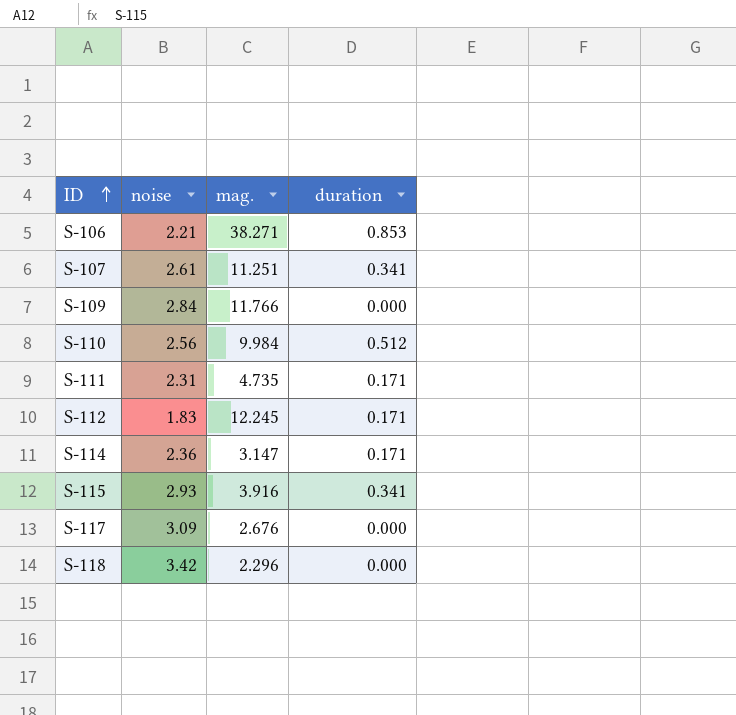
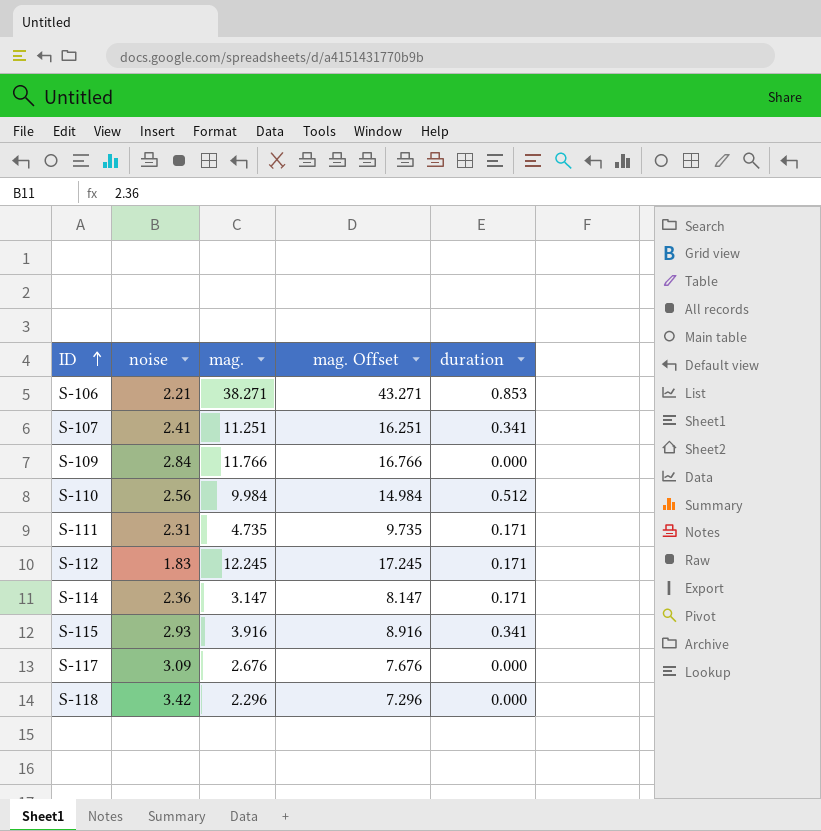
column mag. Offset | formula: none -> [mag.] + 5
S-107 | noise: 2.61 -> 2.41

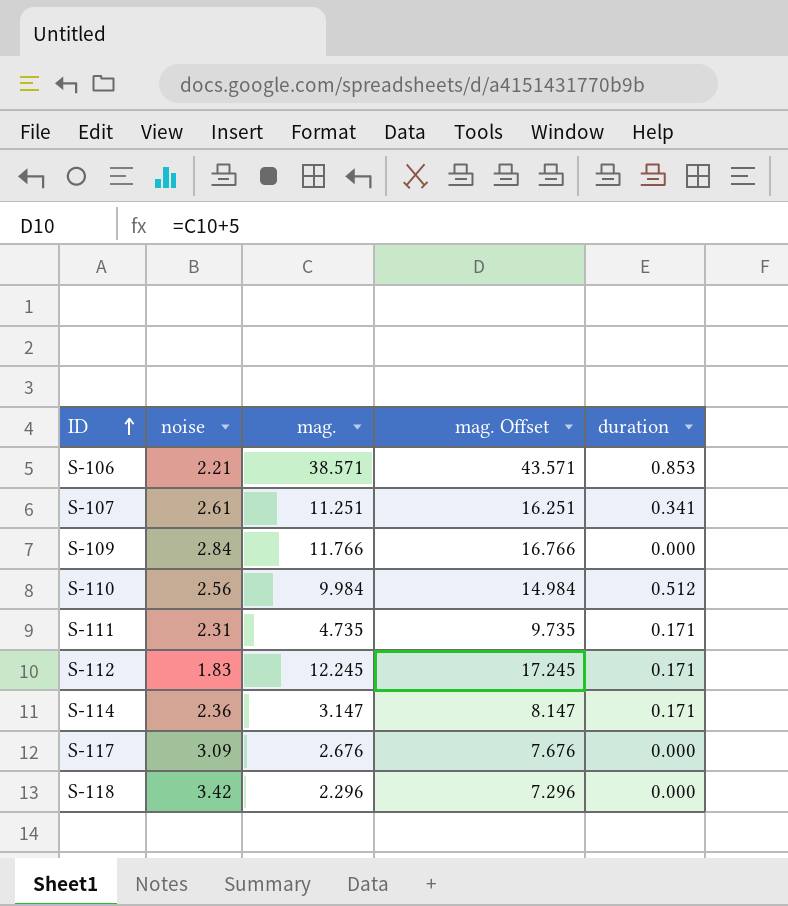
row S-115: 2.93 | 3.916 | 8.916 | 0.341 -> none
S-106 | mag.: 38.271 -> 38.571
S-106 | mag. Offset: 43.271 -> 43.571
S-107 | noise: 2.41 -> 2.61

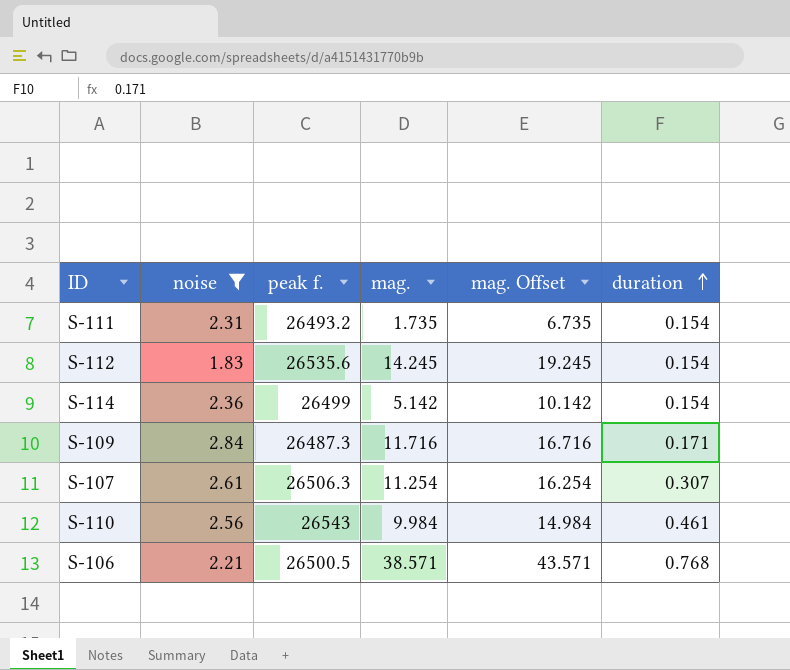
filter: none -> noise <= 2.84
row order: ID ascending -> duration ascending
column peak f. | position: none -> 3
S-111 | mag.: 4.735 -> 1.735
S-111 | mag. Offset: 9.735 -> 6.735
S-111 | duration: 0.171 -> 0.154
S-112 | mag.: 12.245 -> 14.245
S-112 | mag. Offset: 17.245 -> 19.245
S-112 | duration: 0.171 -> 0.154
S-114 | mag.: 3.147 -> 5.142
S-114 | mag. Offset: 8.147 -> 10.142
S-114 | duration: 0.171 -> 0.154
S-109 | mag.: 11.766 -> 11.716
S-109 | mag. Offset: 16.766 -> 16.716
S-109 | duration: 0.000 -> 0.171
S-107 | mag.: 11.251 -> 11.254
S-107 | mag. Offset: 16.251 -> 16.254
S-107 | duration: 0.341 -> 0.307
S-110 | duration: 0.512 -> 0.461
S-106 | duration: 0.853 -> 0.768

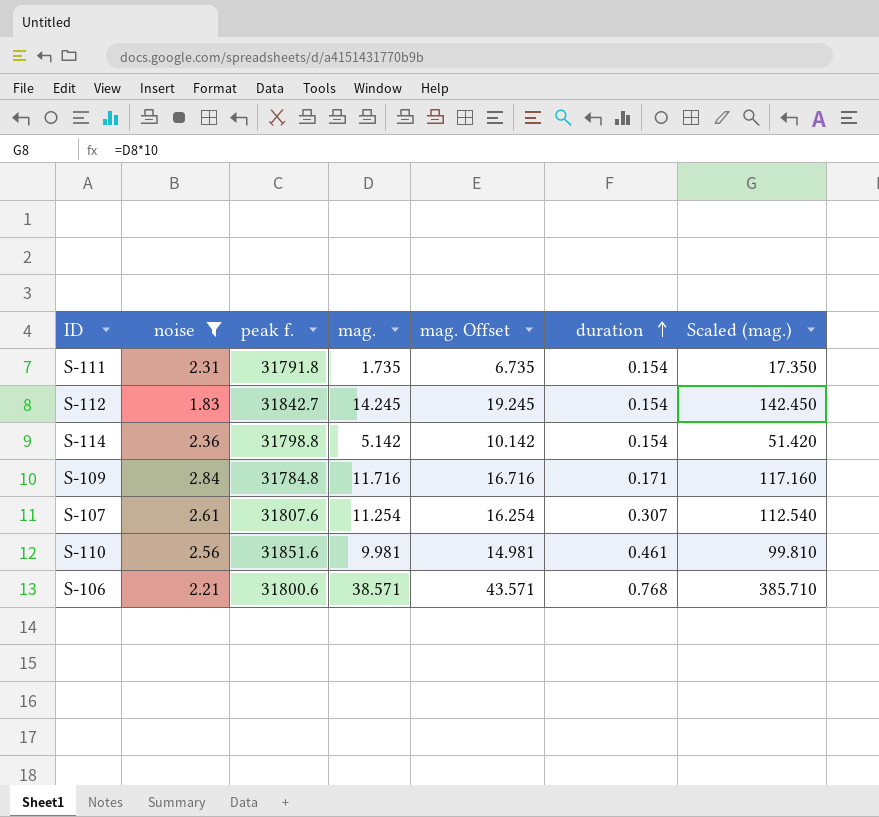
column Scaled (mag.) | formula: none -> [mag.] * 10
S-111 | peak f.: 26493.2 -> 31791.8
S-112 | peak f.: 26535.6 -> 31842.7
S-114 | peak f.: 26499 -> 31798.8
S-109 | peak f.: 26487.3 -> 31784.8
S-107 | peak f.: 26506.3 -> 31807.6
S-110 | peak f.: 26543 -> 31851.6
S-110 | mag.: 9.984 -> 9.981
S-110 | mag. Offset: 14.984 -> 14.981
S-106 | peak f.: 26500.5 -> 31800.6

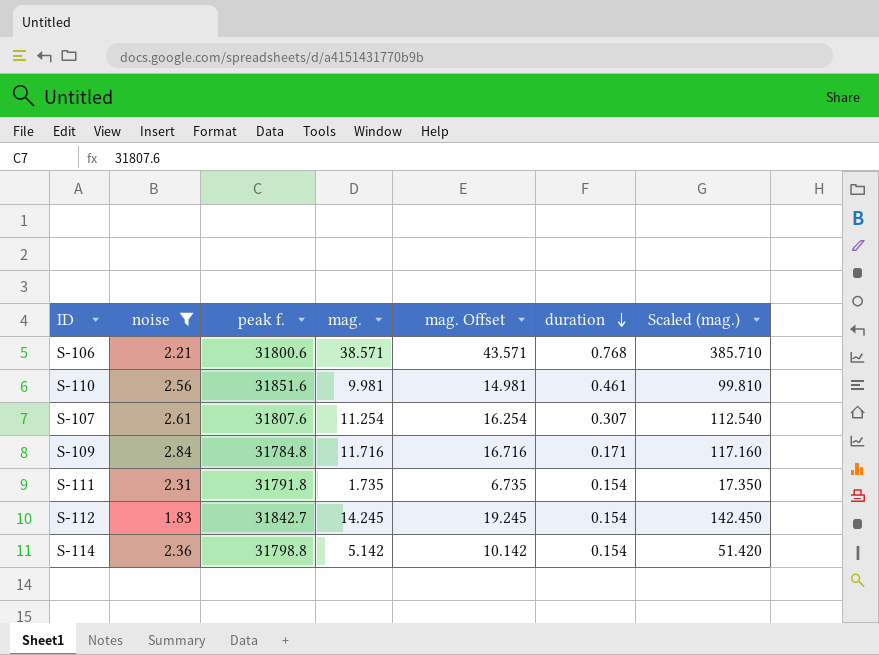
row order: duration ascending -> duration descending

